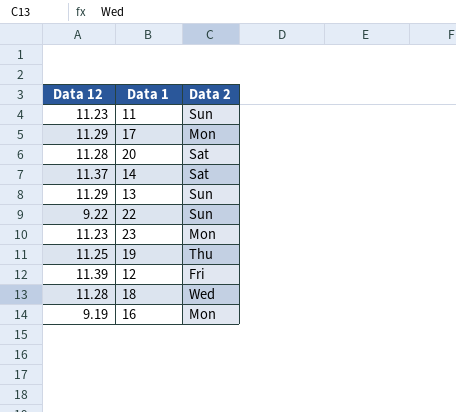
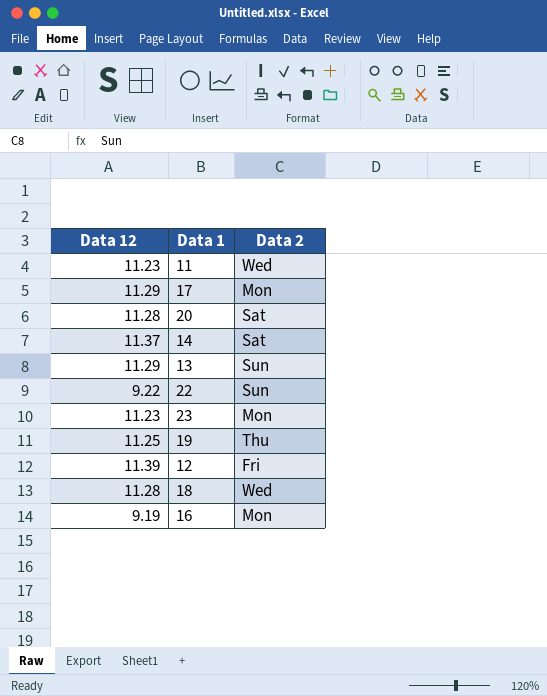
11 | Data 2: Sun -> Wed

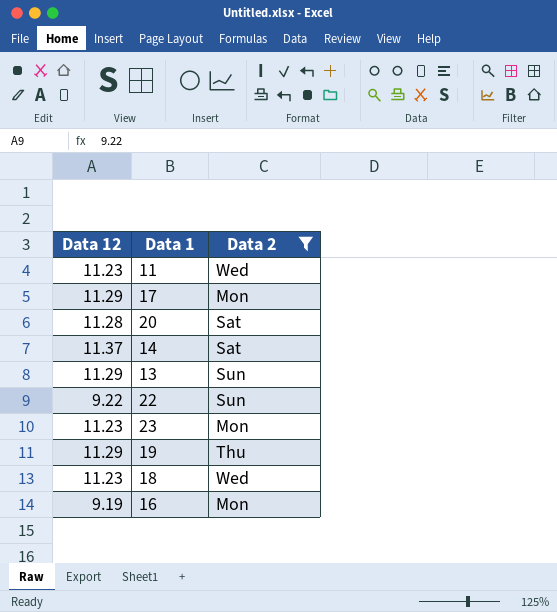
filter: none -> Data 2 != Fri
19 | Data 12: 11.25 -> 11.29
18 | Data 12: 11.28 -> 11.23

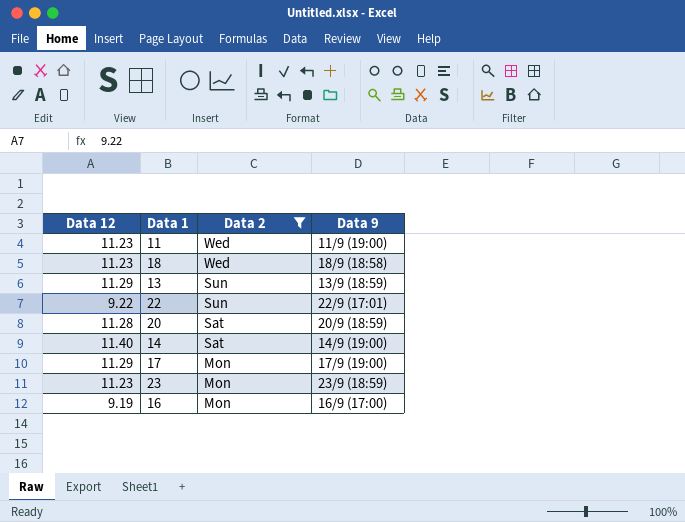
row order: none -> Data 2 descending
column Data 9 | position: none -> 4
row 19: 11.29 | Thu -> none
14 | Data 12: 11.37 -> 11.40

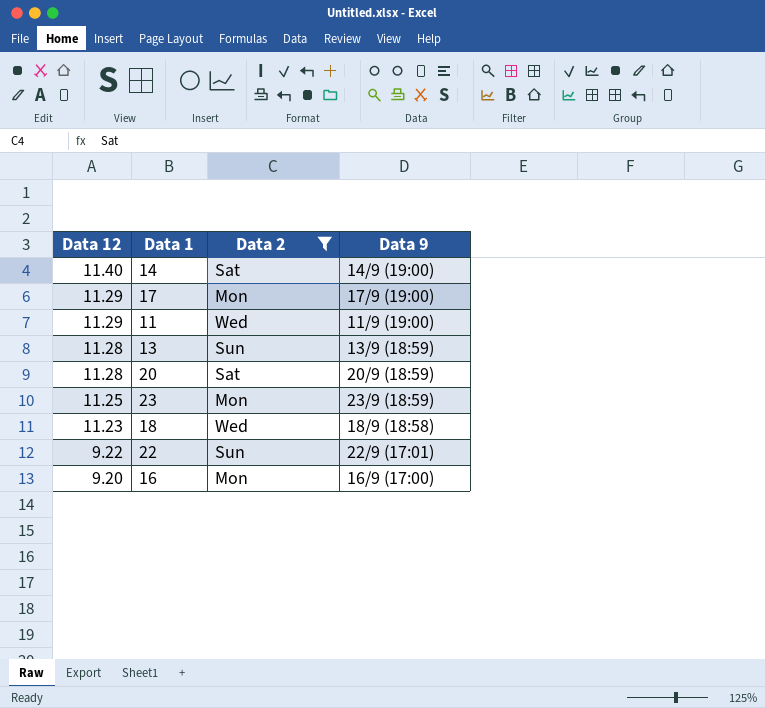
row order: Data 2 descending -> Data 12 descending
11 | Data 12: 11.23 -> 11.29
13 | Data 12: 11.29 -> 11.28
23 | Data 12: 11.23 -> 11.25
16 | Data 12: 9.19 -> 9.20

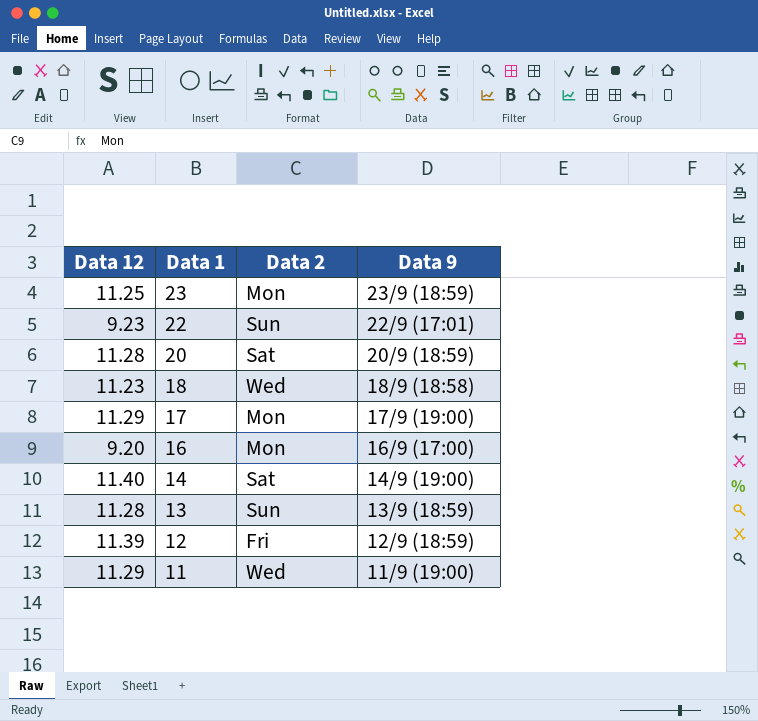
filter: Data 2 != Fri -> none
row order: Data 12 descending -> Data 1 descending
22 | Data 12: 9.22 -> 9.23

